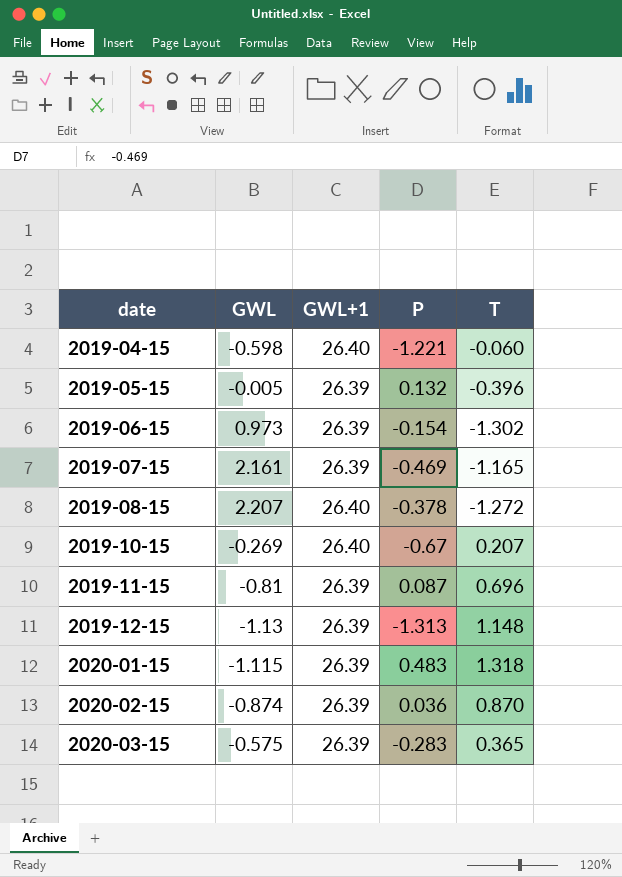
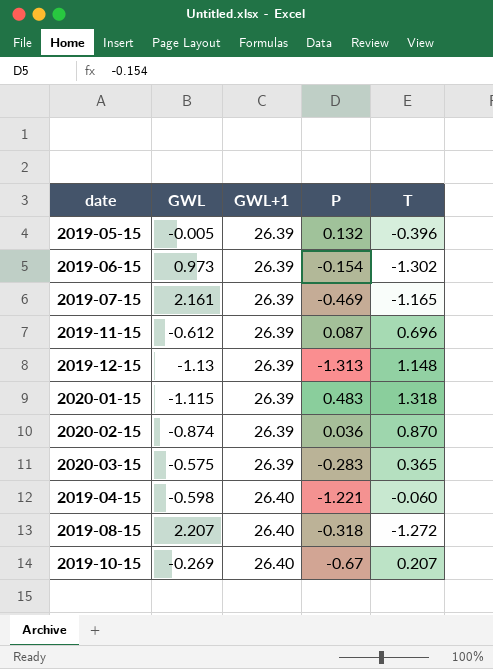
row order: date ascending -> GWL+1 ascending
2019-11-15 | GWL: -0.81 -> -0.612
2019-08-15 | P: -0.378 -> -0.318

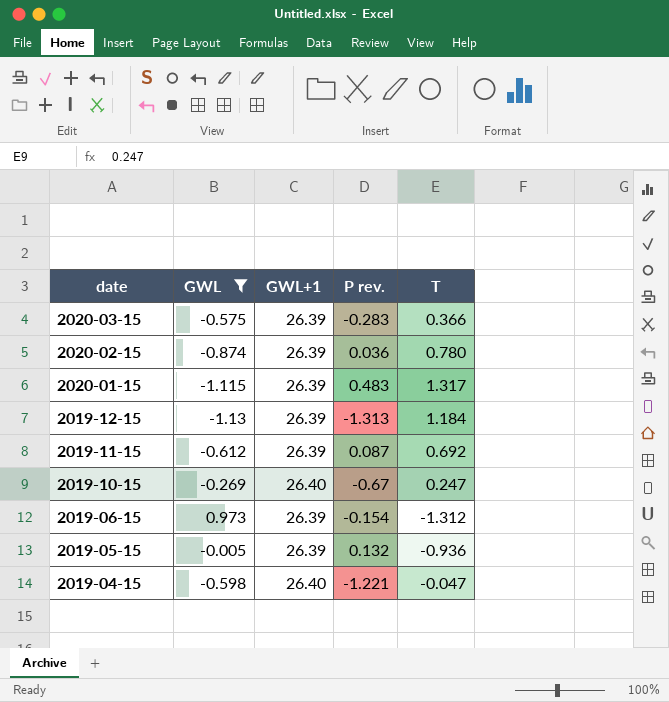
filter: none -> GWL <= 0.973
row order: GWL+1 ascending -> date descending
column name: P -> P rev.
2020-03-15 | T: 0.365 -> 0.366
2020-02-15 | T: 0.870 -> 0.780
2020-01-15 | T: 1.318 -> 1.317
2019-12-15 | T: 1.148 -> 1.184
2019-11-15 | T: 0.696 -> 0.692
2019-10-15 | T: 0.207 -> 0.247
2019-06-15 | T: -1.302 -> -1.312
2019-05-15 | T: -0.396 -> -0.936
2019-04-15 | T: -0.060 -> -0.047

